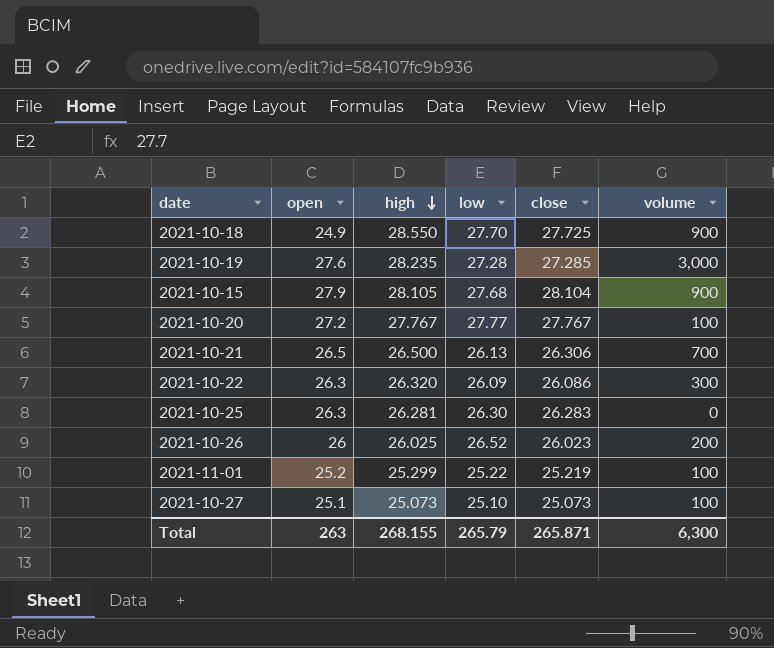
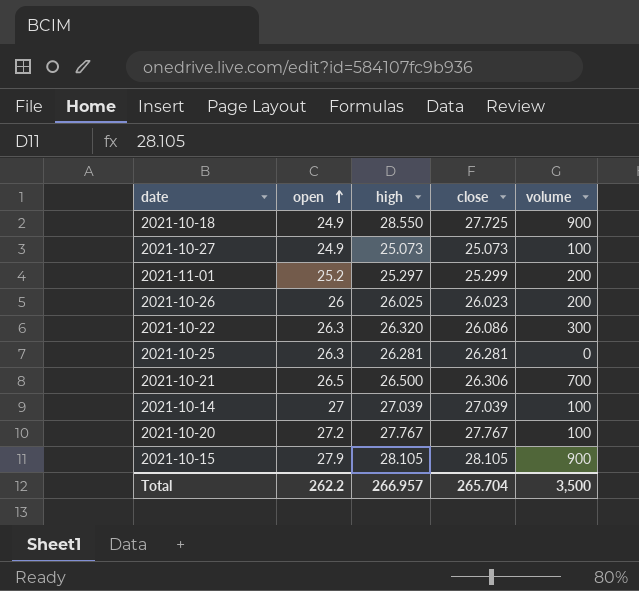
row order: high descending -> open ascending
column low | position: 4 -> none
row 2021-10-19: 27.6 | 28.235 | 27.28 | 27.285 | 3,000 -> none
2021-10-27 | open: 25.1 -> 24.9
2021-11-01 | high: 25.299 -> 25.297
2021-11-01 | close: 25.219 -> 25.299
2021-11-01 | volume: 100 -> 200
2021-10-25 | close: 26.283 -> 26.281
row 2021-10-14: none -> 27 | 27.039 | 27.039 | 100
2021-10-15 | close: 28.104 -> 28.105
Total | open: 263 -> 262.2
Total | high: 268.155 -> 266.957
Total | close: 265.871 -> 265.704
Total | volume: 6,300 -> 3,500

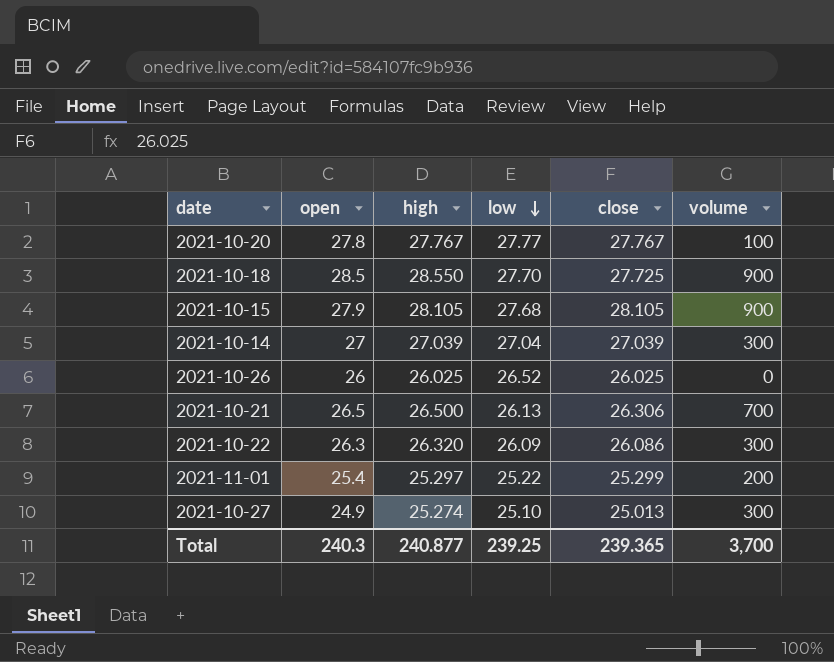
row order: open ascending -> low descending
column low | position: none -> 4
row 2021-10-25: 26.3 | 26.281 | 26.281 | 0 -> none
2021-10-20 | open: 27.2 -> 27.8
2021-10-18 | open: 24.9 -> 28.5
2021-10-14 | volume: 100 -> 300
2021-10-26 | close: 26.023 -> 26.025
2021-10-26 | volume: 200 -> 0
2021-11-01 | open: 25.2 -> 25.4
2021-10-27 | high: 25.073 -> 25.274
2021-10-27 | close: 25.073 -> 25.013
2021-10-27 | volume: 100 -> 300
Total | open: 262.2 -> 240.3
Total | high: 266.957 -> 240.877
Total | close: 265.704 -> 239.365
Total | volume: 3,500 -> 3,700

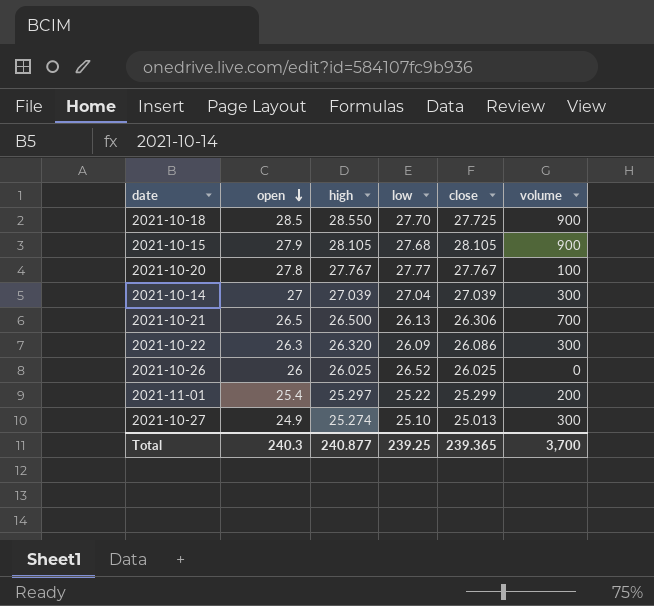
row order: low descending -> open descending

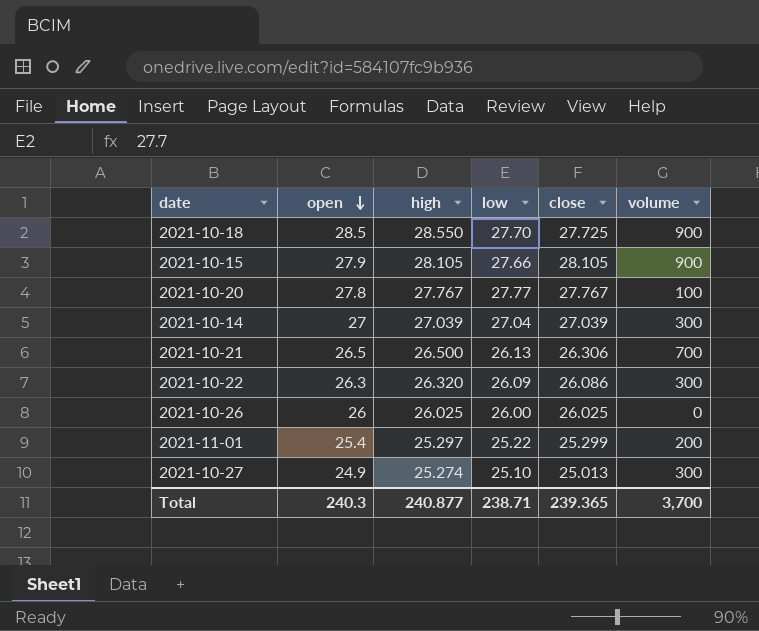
2021-10-15 | low: 27.68 -> 27.66
2021-10-26 | low: 26.52 -> 26.00
Total | low: 239.25 -> 238.71

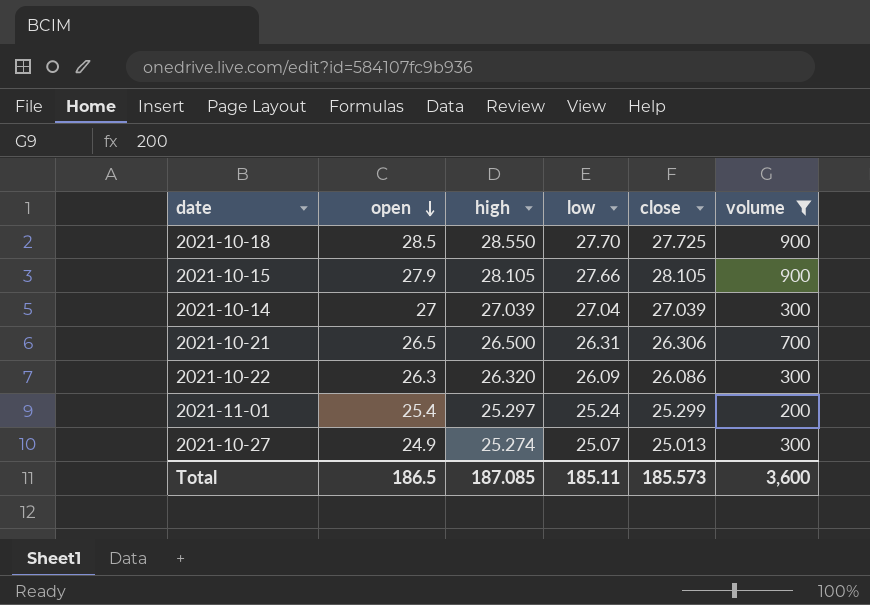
filter: none -> volume >= 200
2021-10-21 | low: 26.13 -> 26.31
2021-11-01 | low: 25.22 -> 25.24
2021-10-27 | low: 25.10 -> 25.07
Total | open: 240.3 -> 186.5
Total | high: 240.877 -> 187.085
Total | low: 238.71 -> 185.11
Total | close: 239.365 -> 185.573
Total | volume: 3,700 -> 3,600

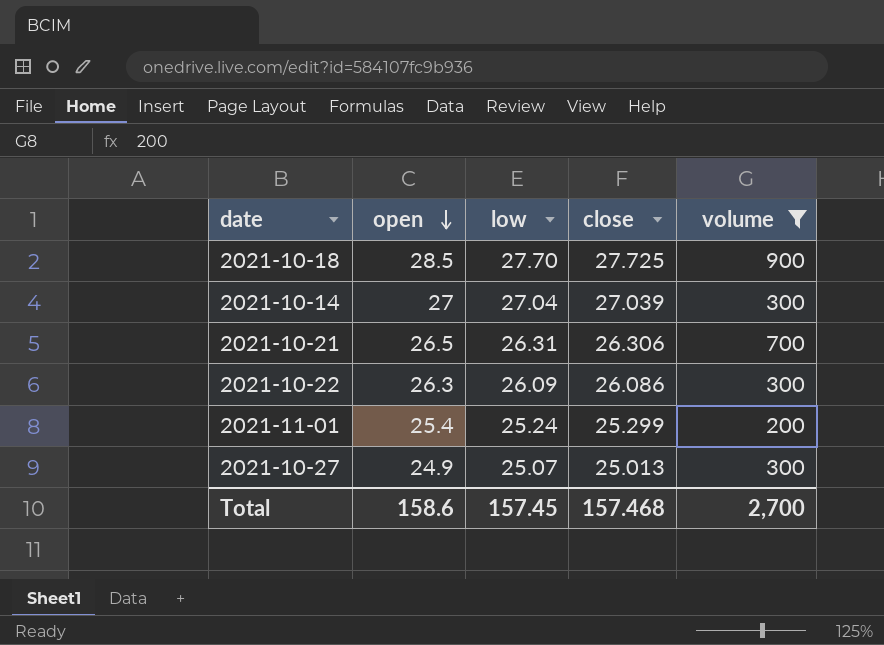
column high | position: 3 -> none
row 2021-10-15: 27.9 | 28.105 | 27.66 | 28.105 | 900 -> none
Total | open: 186.5 -> 158.6
Total | low: 185.11 -> 157.45
Total | close: 185.573 -> 157.468
Total | volume: 3,600 -> 2,700

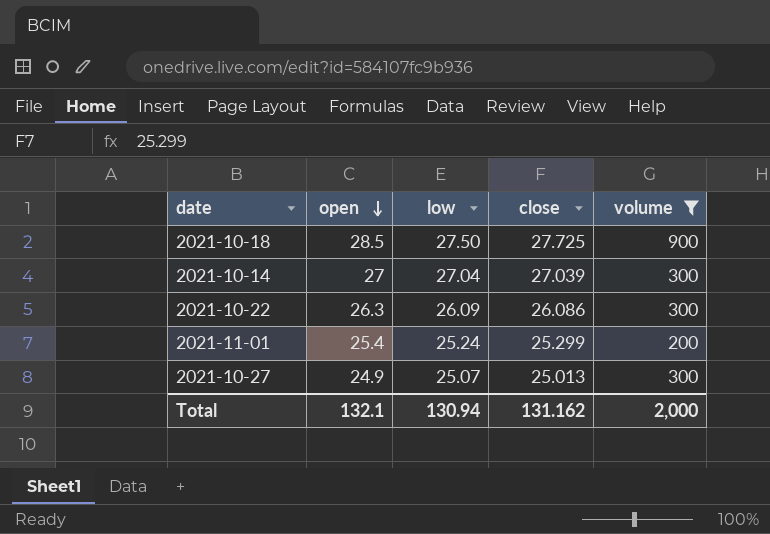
row 2021-10-21: 26.5 | 26.31 | 26.306 | 700 -> none
2021-10-18 | low: 27.70 -> 27.50
Total | open: 158.6 -> 132.1
Total | low: 157.45 -> 130.94
Total | close: 157.468 -> 131.162
Total | volume: 2,700 -> 2,000

